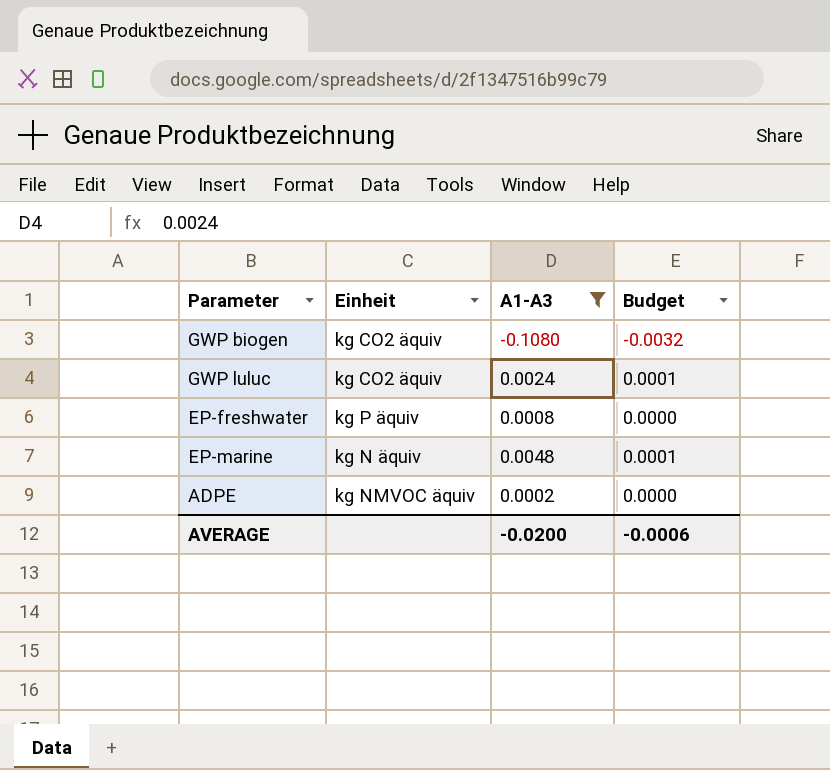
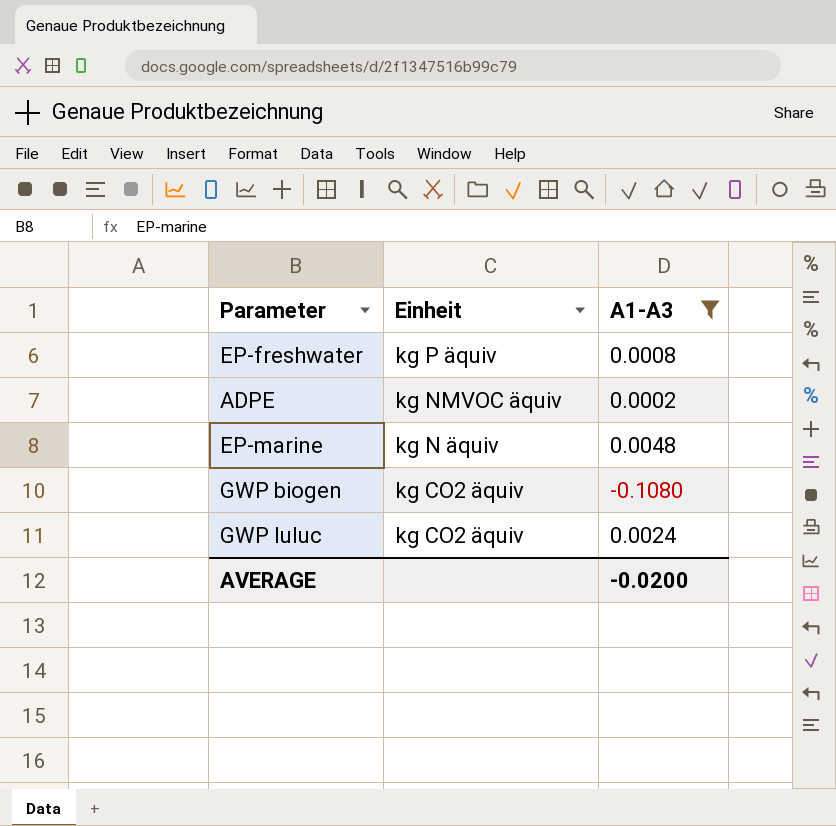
row order: none -> Einheit descending
column Budget | formula: [A1-A3] * 0.03 -> none

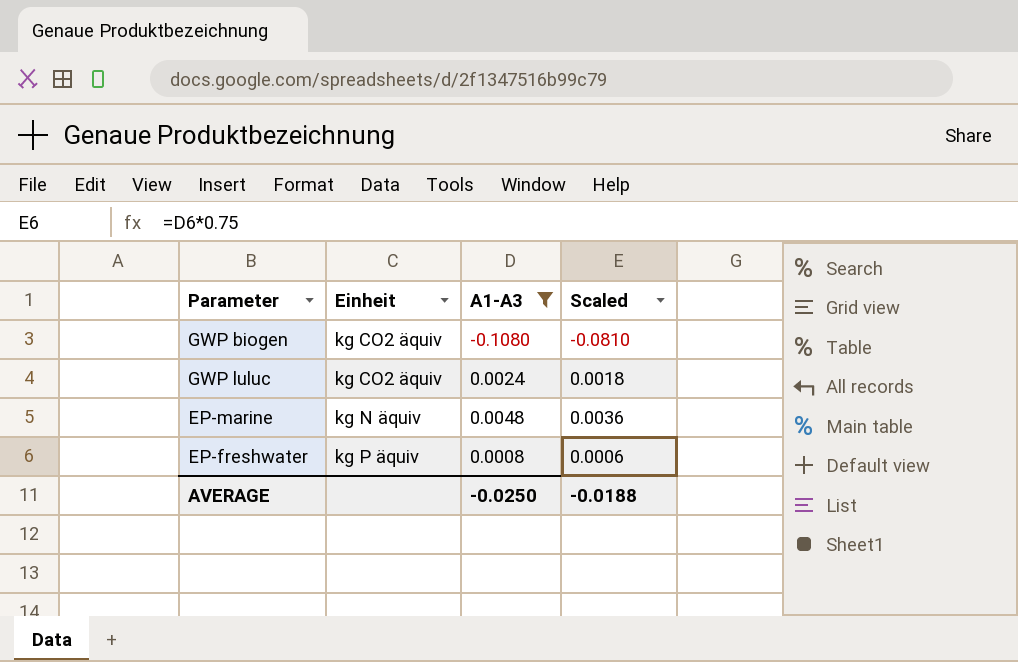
row order: Einheit descending -> Einheit ascending
column Scaled | formula: none -> [A1-A3] * 0.75
row ADPE: kg NMVOC äquiv | 0.0002 -> none
AVERAGE | A1-A3: -0.0200 -> -0.0250

